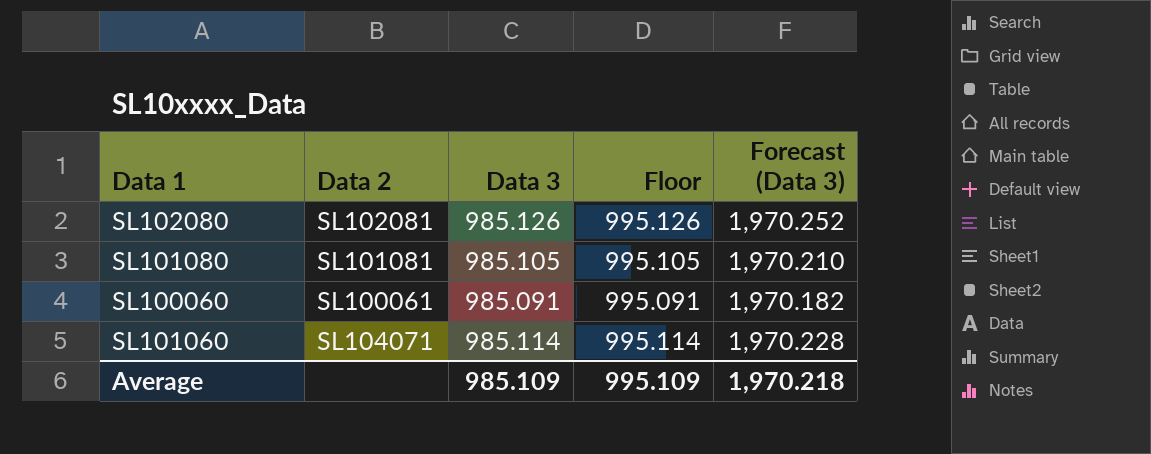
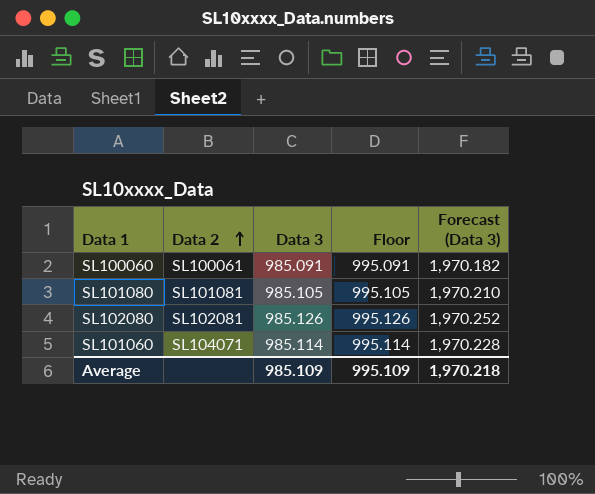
row order: none -> Data 2 ascending

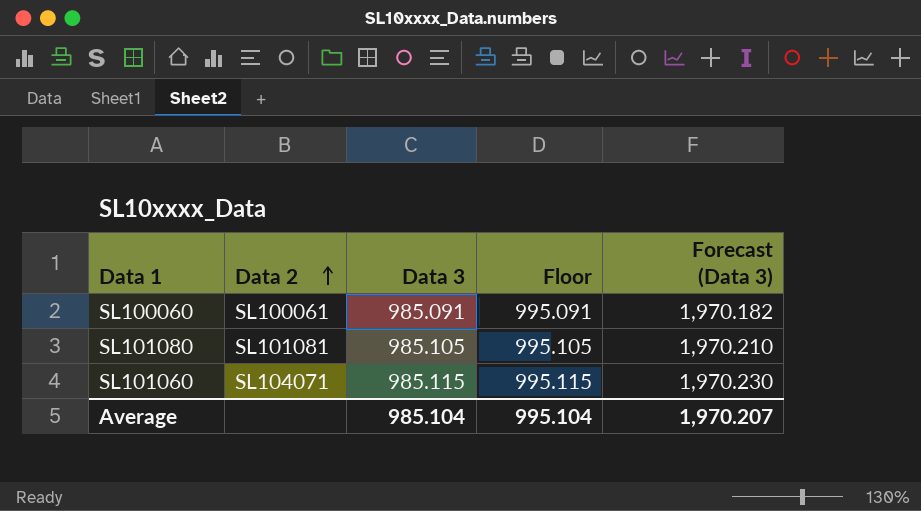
row SL102080: SL102081 | 985.126 | 995.126 | 1,970.252 -> none
SL101060 | Data 3: 985.114 -> 985.115
SL101060 | Floor: 995.114 -> 995.115
SL101060 | Forecast (Data 3): 1,970.228 -> 1,970.230
Average | Data 3: 985.109 -> 985.104
Average | Floor: 995.109 -> 995.104
Average | Forecast (Data 3): 1,970.218 -> 1,970.207

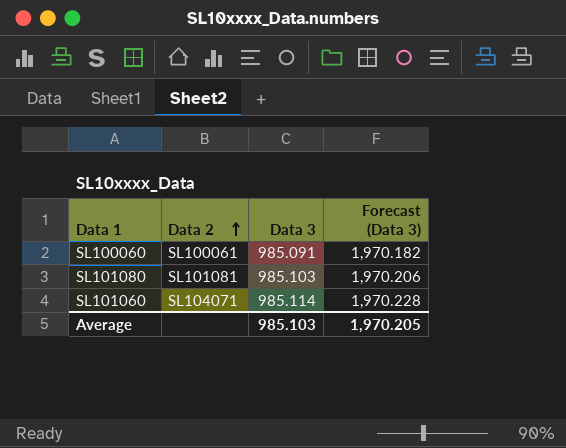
column Floor | formula: [Data 3] + 10 -> none
SL101080 | Data 3: 985.105 -> 985.103
SL101080 | Forecast (Data 3): 1,970.210 -> 1,970.206
SL101060 | Data 3: 985.115 -> 985.114
SL101060 | Forecast (Data 3): 1,970.230 -> 1,970.228
Average | Data 3: 985.104 -> 985.103
Average | Forecast (Data 3): 1,970.207 -> 1,970.205

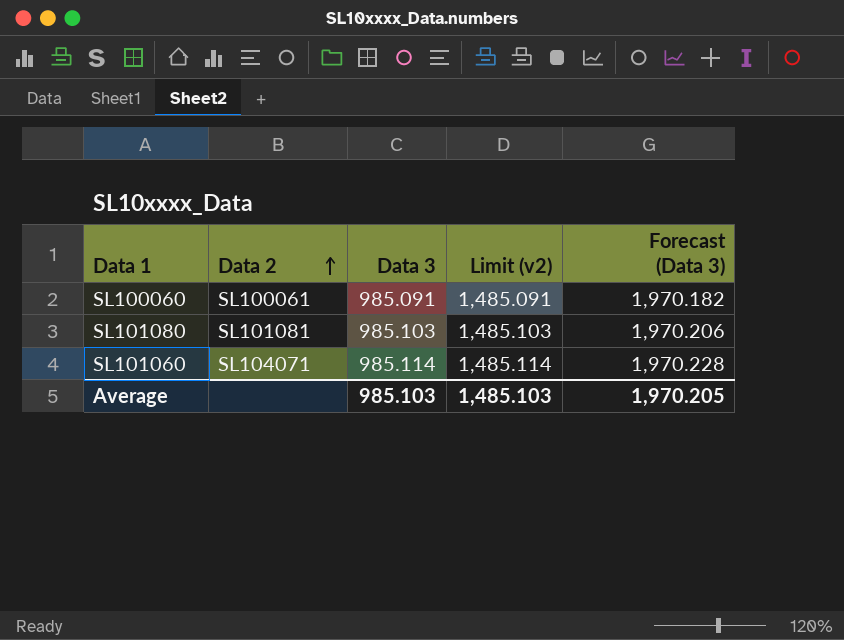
column Limit (v2) | formula: none -> [Data 3] + 500

